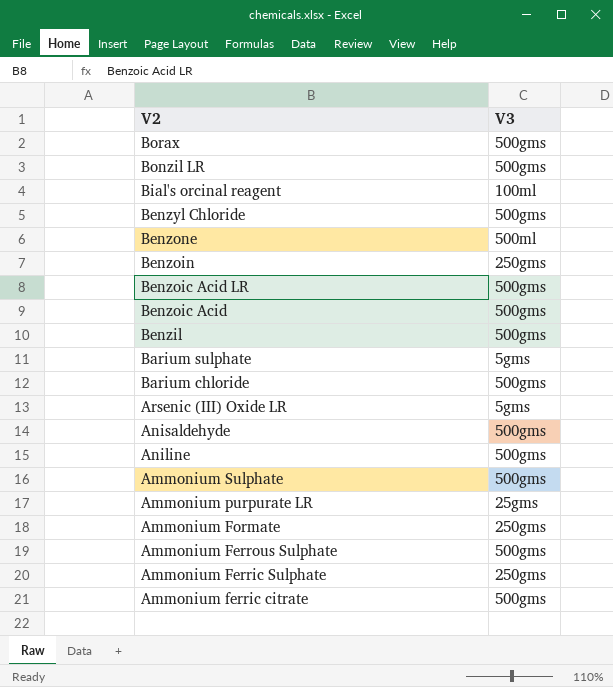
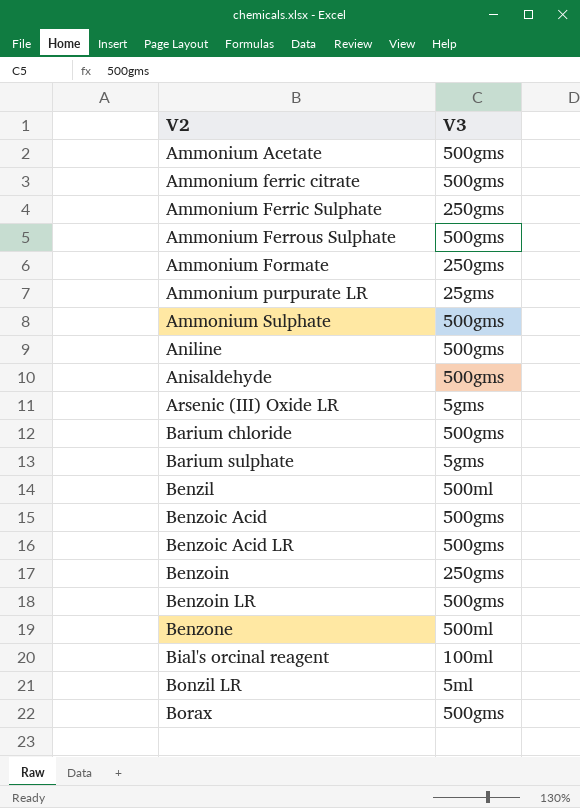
row order: V2 descending -> V2 ascending
row Benzyl Chloride: 500gms -> none
row Ammonium Acetate: none -> 500gms
Benzil | V3: 500gms -> 500ml
row Benzoin LR: none -> 500gms
Bonzil LR | V3: 500gms -> 5ml

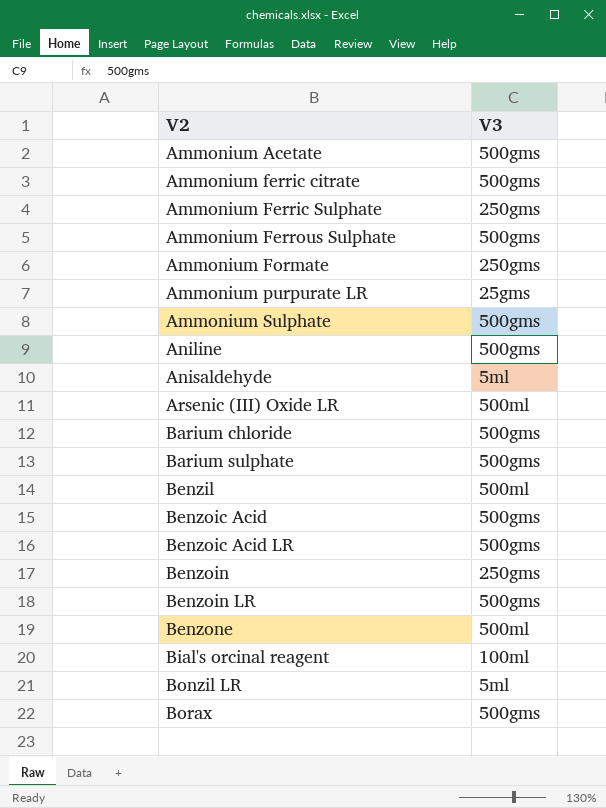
Anisaldehyde | V3: 500gms -> 5ml
Arsenic (III) Oxide LR | V3: 5gms -> 500ml
Barium sulphate | V3: 5gms -> 500gms

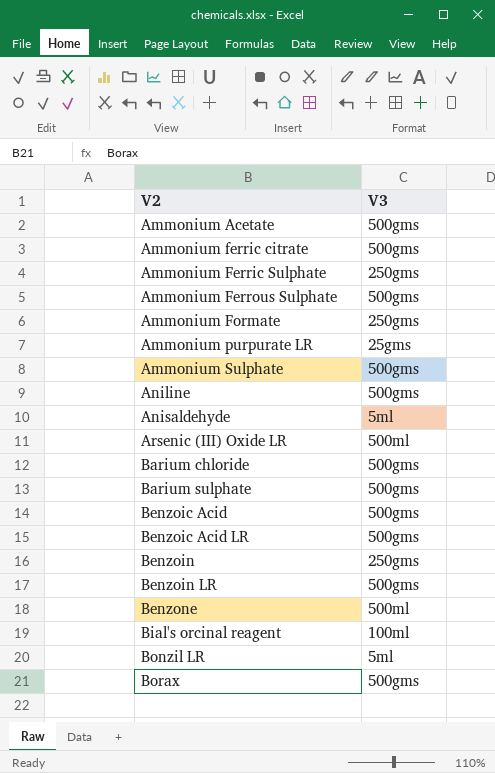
row Benzil: 500ml -> none

